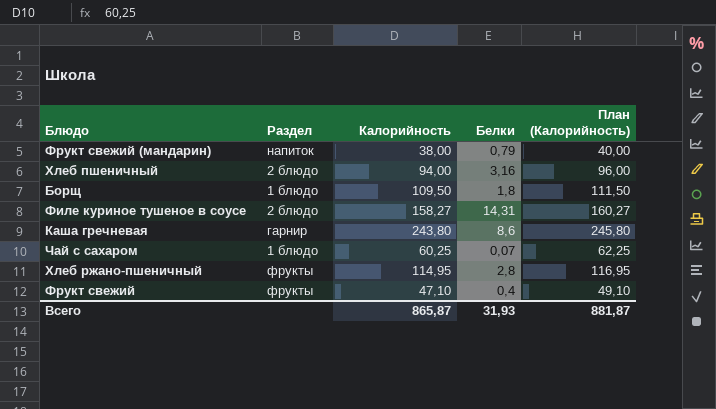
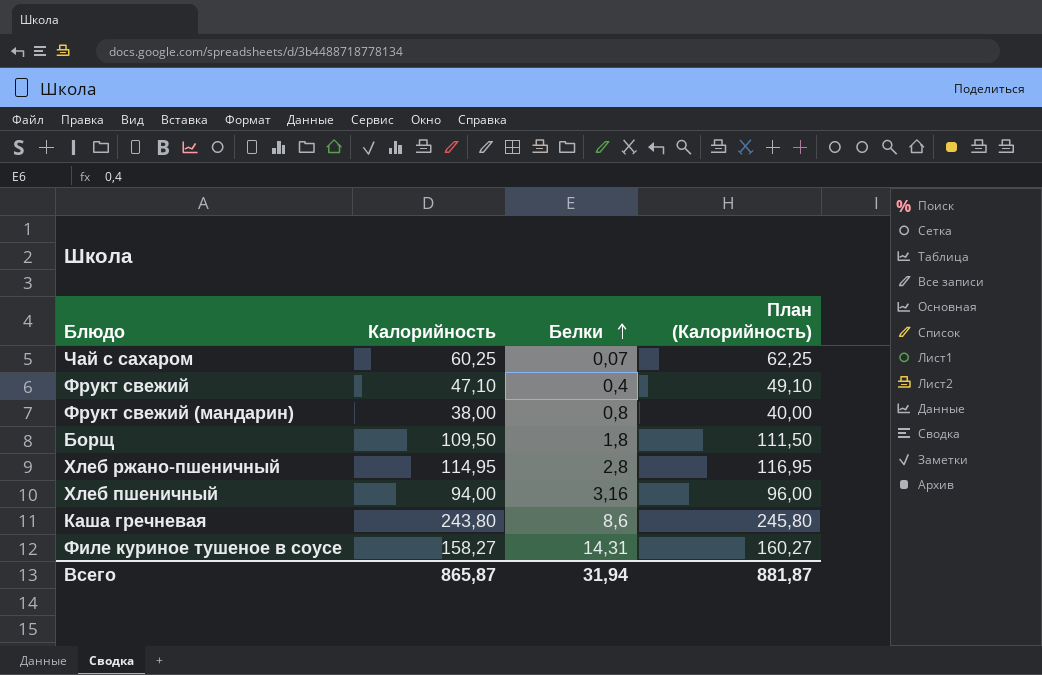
row order: none -> Белки ascending
column Раздел | position: 2 -> none
Фрукт свежий (мандарин) | Белки: 0,79 -> 0,8
Всего | Белки: 31,93 -> 31,94

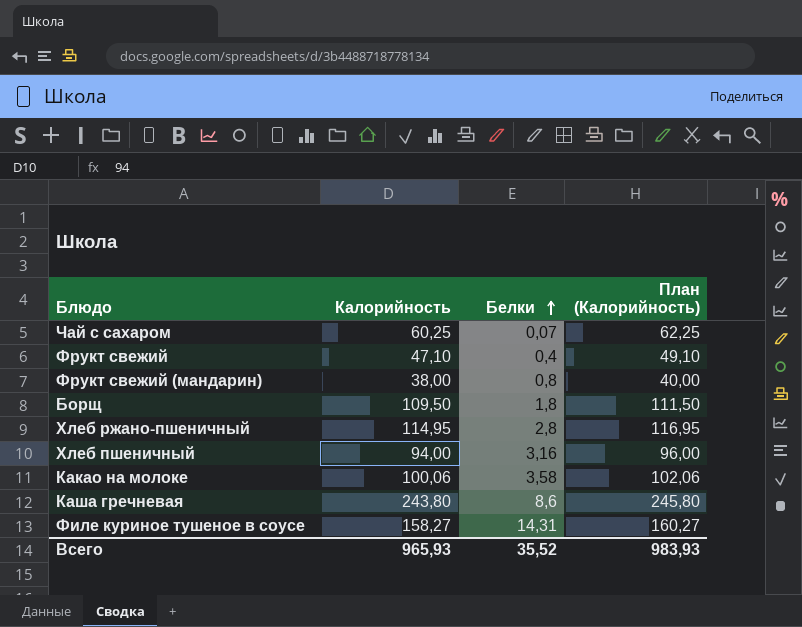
row Какао на молоке: none -> 100,06 | 3,58 | 102,06
Всего | Калорийность: 865,87 -> 965,93
Всего | Белки: 31,94 -> 35,52
Всего | План (Калорийность): 881,87 -> 983,93

